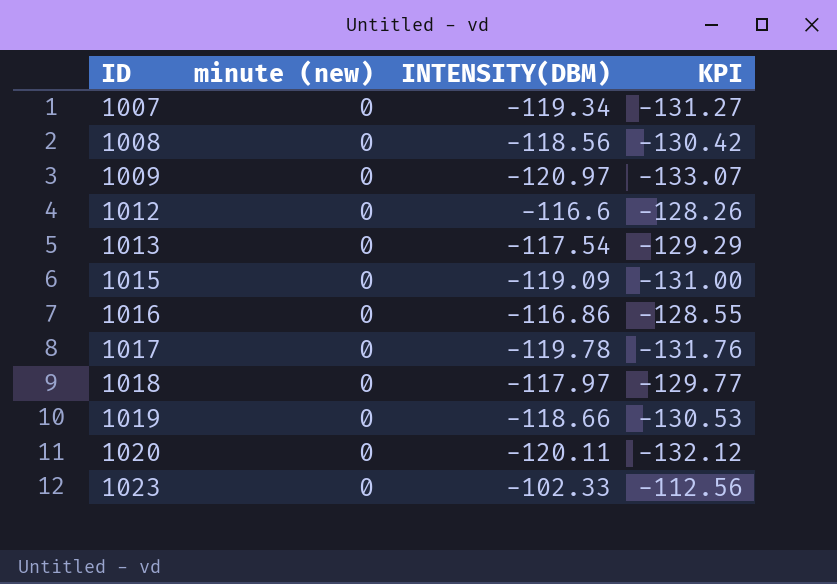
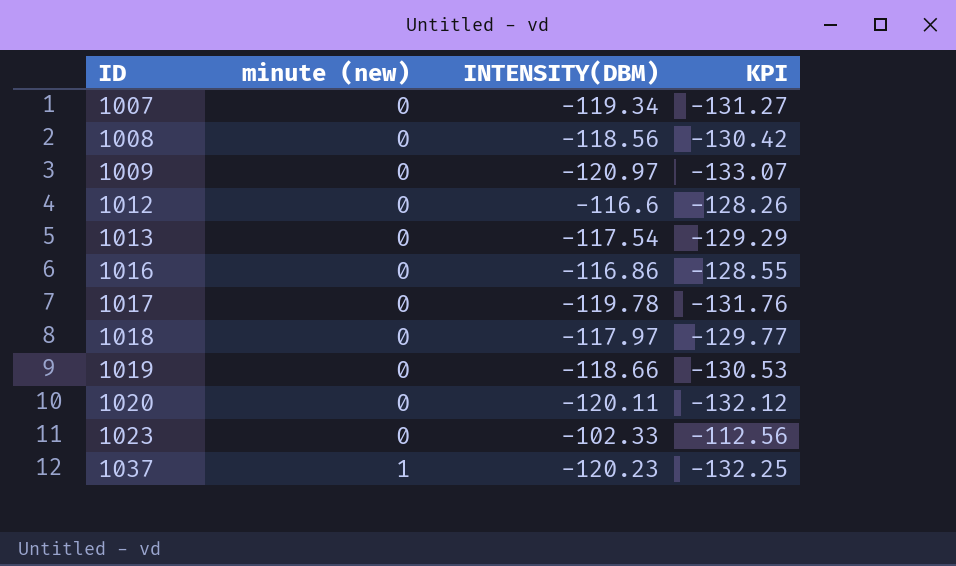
row 1015: 0 | -119.09 | -131.00 -> none
row 1037: none -> 1 | -120.23 | -132.25

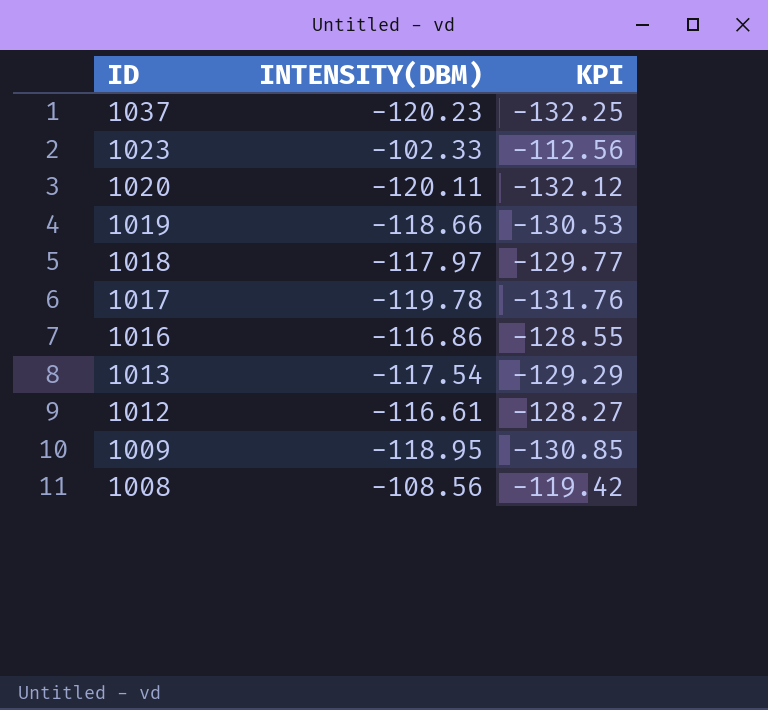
row order: ID ascending -> ID descending
column minute (new) | position: 2 -> none
row 1007: 0 | -119.34 | -131.27 -> none
1012 | INTENSITY(DBM): -116.6 -> -116.61
1012 | KPI: -128.26 -> -128.27
1009 | INTENSITY(DBM): -120.97 -> -118.95
1009 | KPI: -133.07 -> -130.85
1008 | INTENSITY(DBM): -118.56 -> -108.56
1008 | KPI: -130.42 -> -119.42

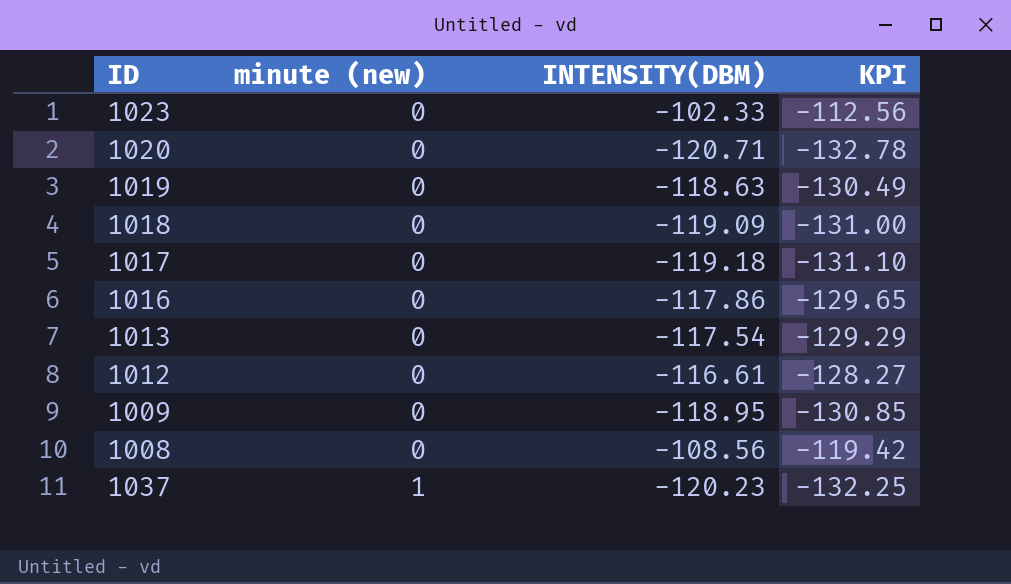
row order: ID descending -> minute (new) ascending
column minute (new) | position: none -> 2
1020 | INTENSITY(DBM): -120.11 -> -120.71
1020 | KPI: -132.12 -> -132.78
1019 | INTENSITY(DBM): -118.66 -> -118.63
1019 | KPI: -130.53 -> -130.49
1018 | INTENSITY(DBM): -117.97 -> -119.09
1018 | KPI: -129.77 -> -131.00
1017 | INTENSITY(DBM): -119.78 -> -119.18
1017 | KPI: -131.76 -> -131.10
1016 | INTENSITY(DBM): -116.86 -> -117.86
1016 | KPI: -128.55 -> -129.65

